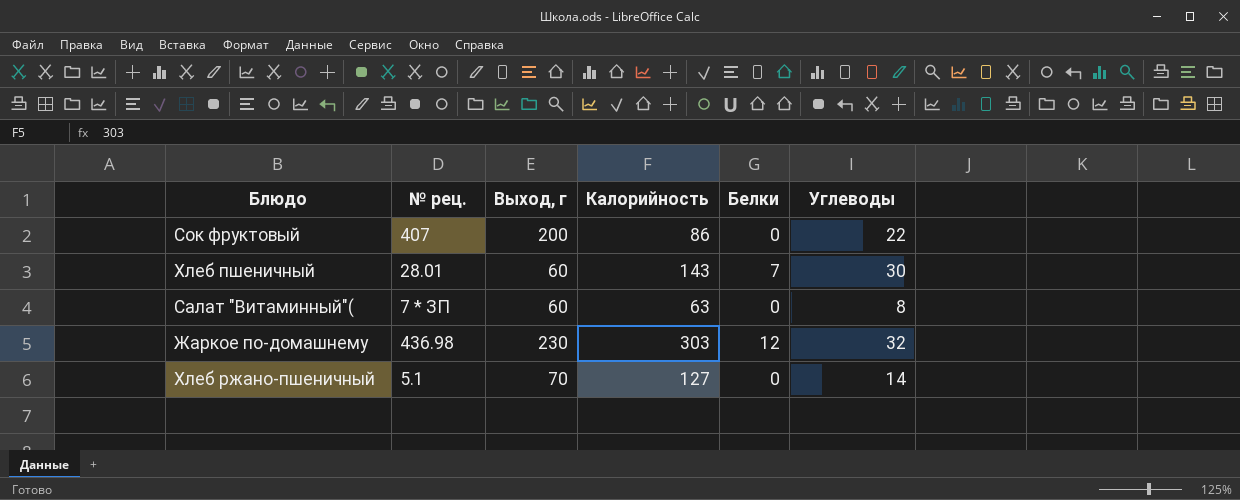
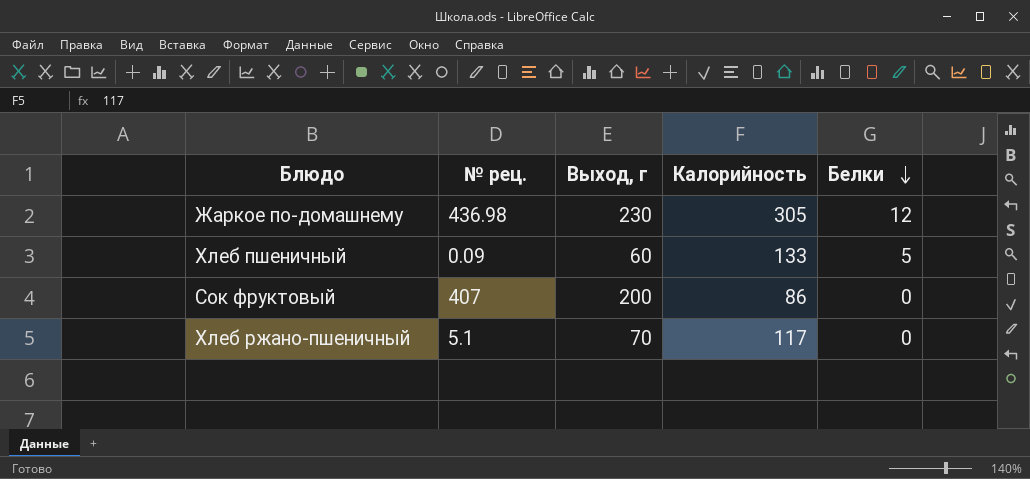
row order: none -> Белки descending
column Углеводы | position: 6 -> none
row Салат "Витаминный"(: 7 * ЗП | 60 | 63 | 0 | 8 -> none
Жаркое по-домашнему | Калорийность: 303 -> 305
Хлеб пшеничный | № рец.: 28.01 -> 0.09
Хлеб пшеничный | Калорийность: 143 -> 133
Хлеб пшеничный | Белки: 7 -> 5
Хлеб ржано-пшеничный | Калорийность: 127 -> 117

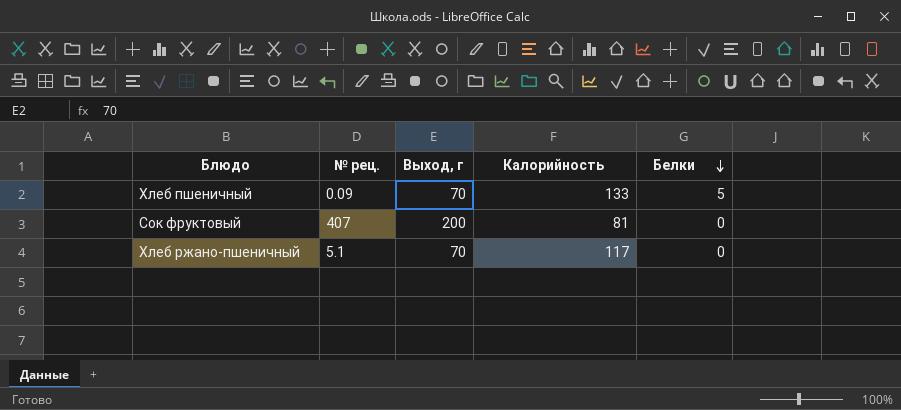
row Жаркое по-домашнему: 436.98 | 230 | 305 | 12 -> none
Хлеб пшеничный | Выход, г: 60 -> 70
Сок фруктовый | Калорийность: 86 -> 81

